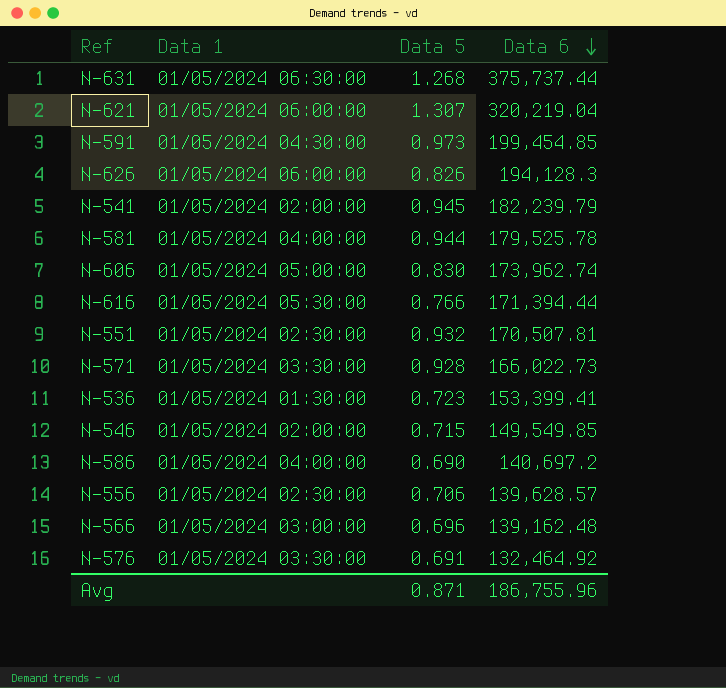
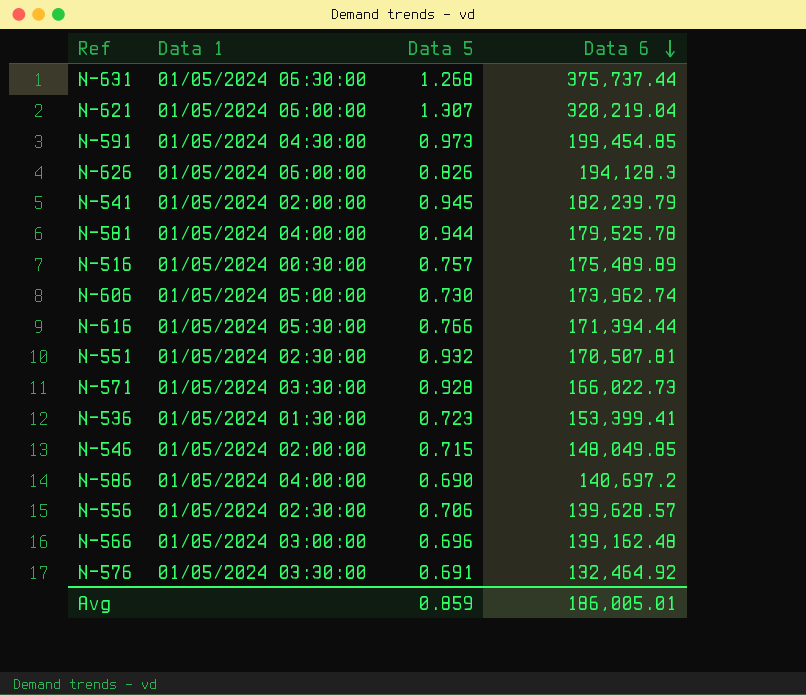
row N-516: none -> 01/05/2024 00:30:00 | 0.757 | 175,489.89
N-606 | Data 5: 0.830 -> 0.730
N-546 | Data 6: 149,549.85 -> 148,049.85
Avg | Data 5: 0.871 -> 0.859
Avg | Data 6: 186,755.96 -> 186,005.01

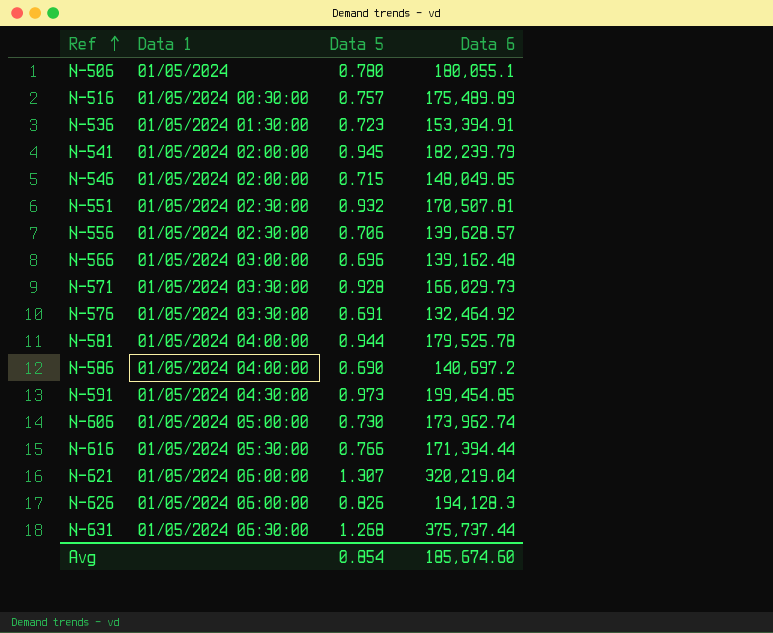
row order: Data 6 descending -> Ref ascending
row N-506: none -> 01/05/2024 | 0.780 | 180,055.1
N-536 | Data 6: 153,399.41 -> 153,394.91
N-571 | Data 6: 166,022.73 -> 166,029.73
Avg | Data 5: 0.859 -> 0.854
Avg | Data 6: 186,005.01 -> 185,674.60

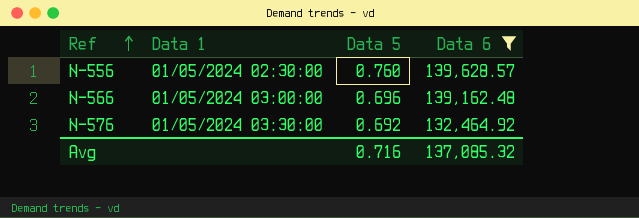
filter: none -> Data 6 <= 139,628.57
N-556 | Data 5: 0.706 -> 0.760
N-576 | Data 5: 0.691 -> 0.692
Avg | Data 5: 0.854 -> 0.716
Avg | Data 6: 185,674.60 -> 137,085.32

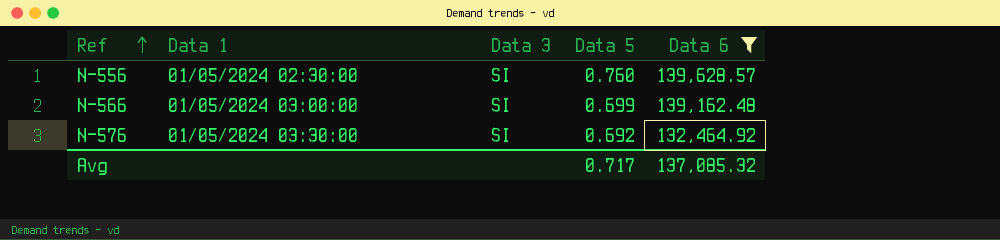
column Data 3 | position: none -> 3
N-566 | Data 5: 0.696 -> 0.699
Avg | Data 5: 0.716 -> 0.717

